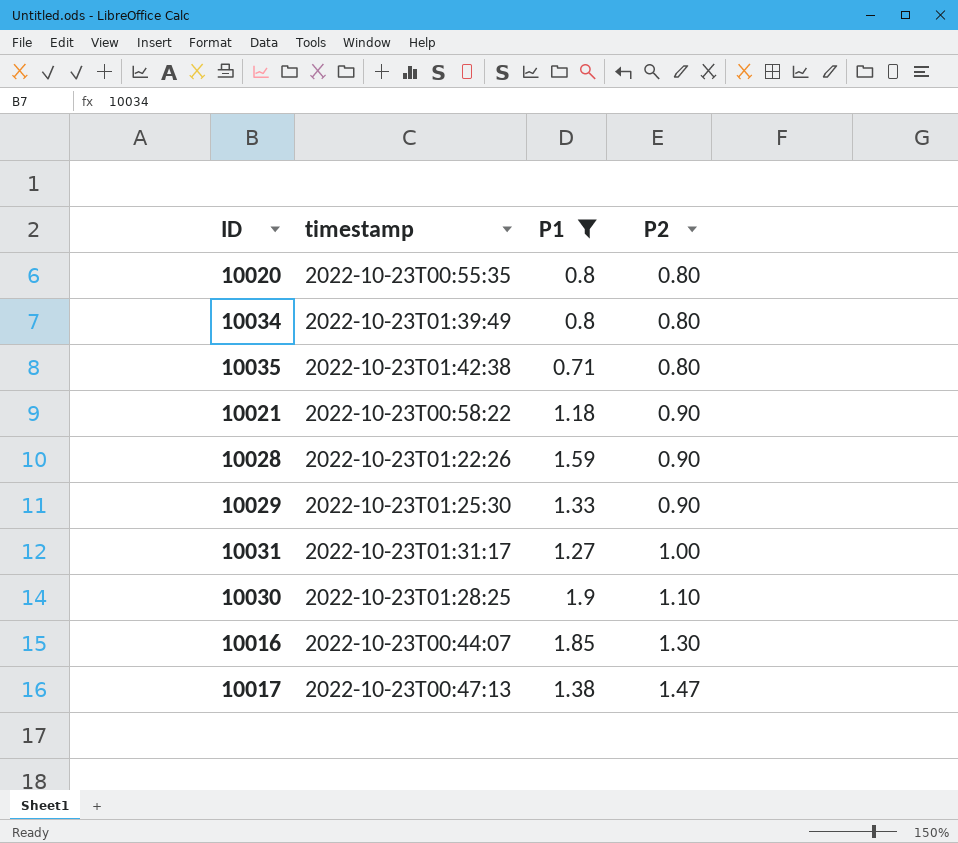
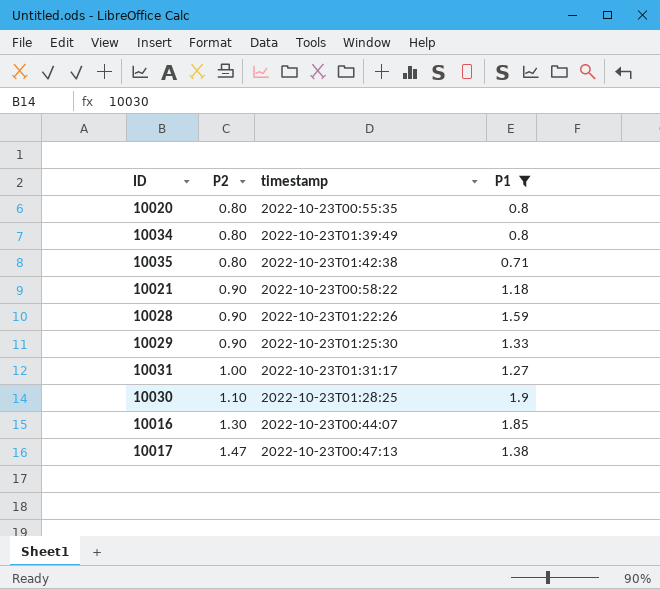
column P2 | position: 4 -> 2

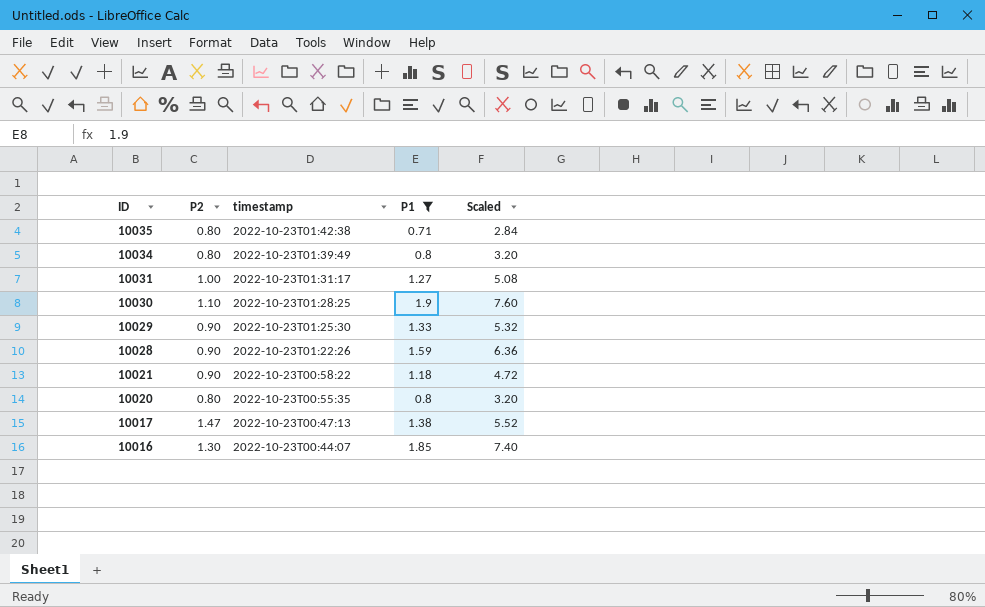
row order: P2 ascending -> ID descending
column Scaled | formula: none -> [P1] * 4

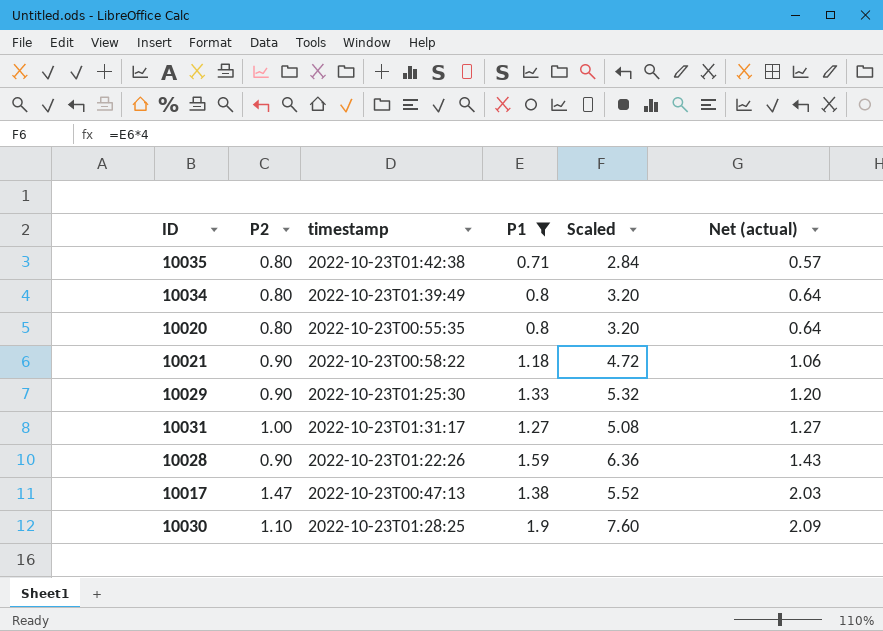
row order: ID descending -> Net (actual) ascending
column Net (actual) | formula: none -> [P2] * [P1]
row 10016: 1.30 | 2022-10-23T00:44:07 | 1.85 | 7.40 -> none

